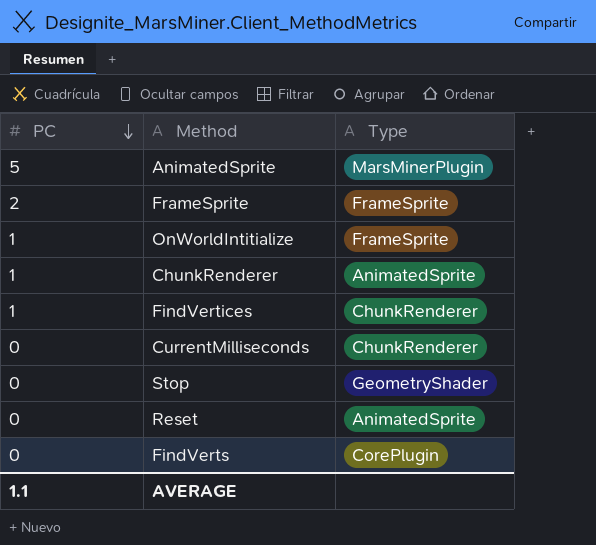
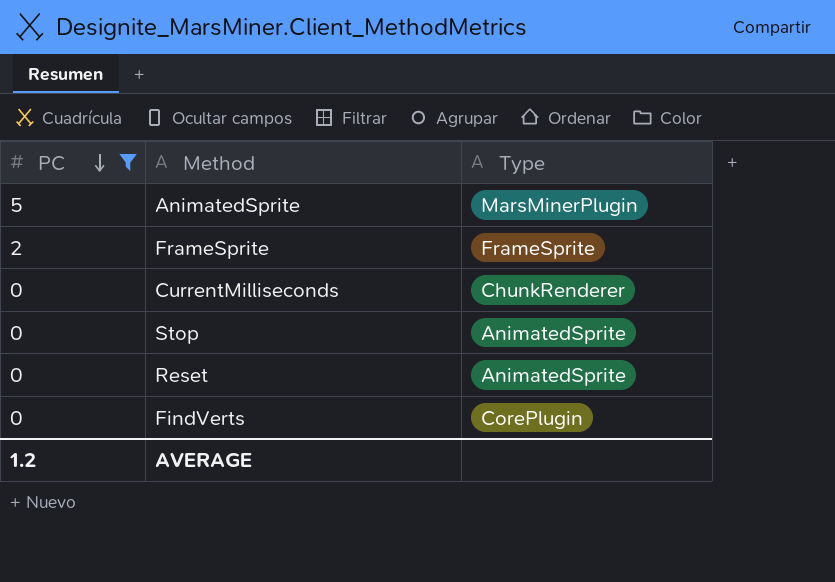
filter: none -> PC != 1
Stop | Type: GeometryShader -> AnimatedSprite
AVERAGE | PC: 1.1 -> 1.2

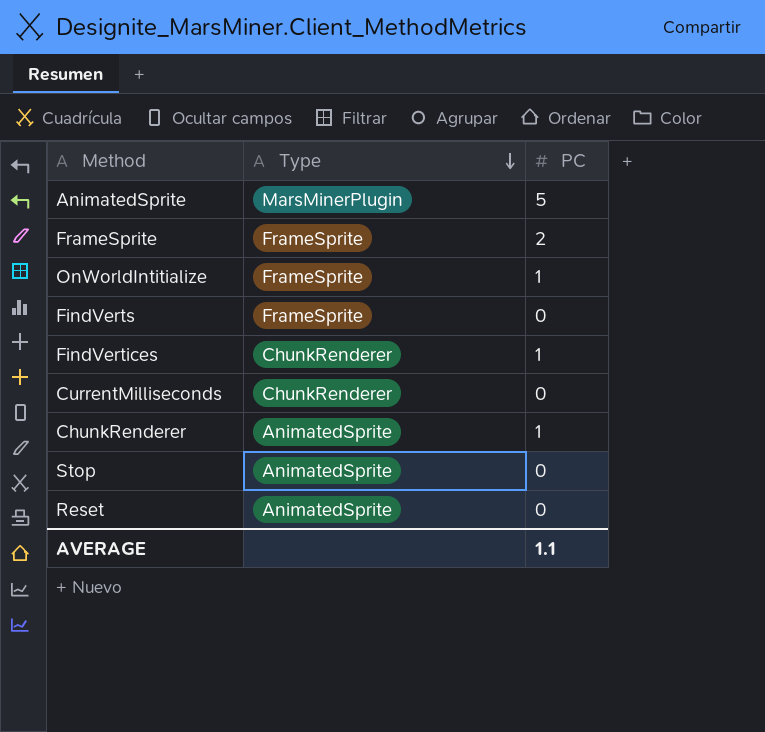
filter: PC != 1 -> none
row order: PC descending -> Type descending
column PC | position: 1 -> 3
FindVerts | Type: CorePlugin -> FrameSprite
AVERAGE | PC: 1.2 -> 1.1

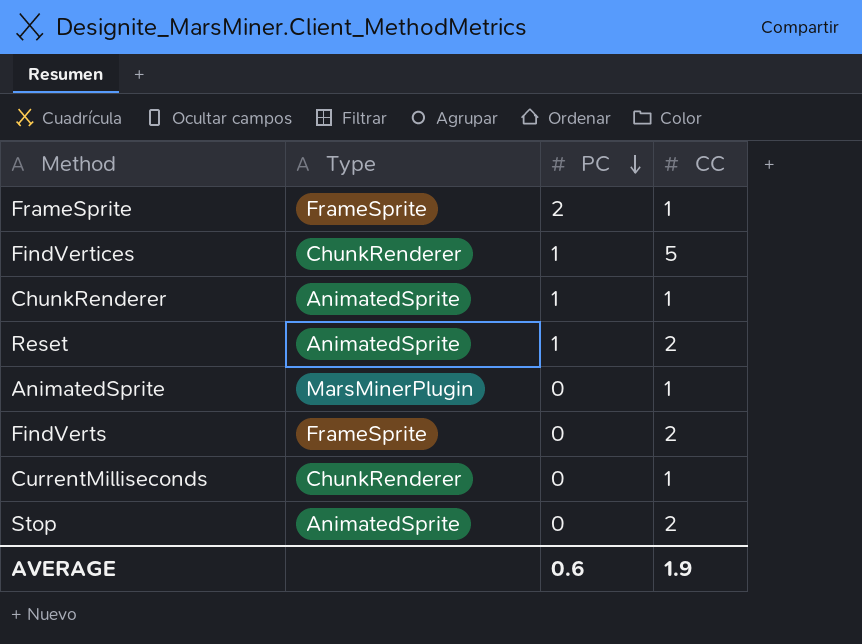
row order: Type descending -> PC descending
column CC | position: none -> 4
row OnWorldIntitialize: FrameSprite | 1 -> none
Reset | PC: 0 -> 1
AnimatedSprite | PC: 5 -> 0
AVERAGE | PC: 1.1 -> 0.6

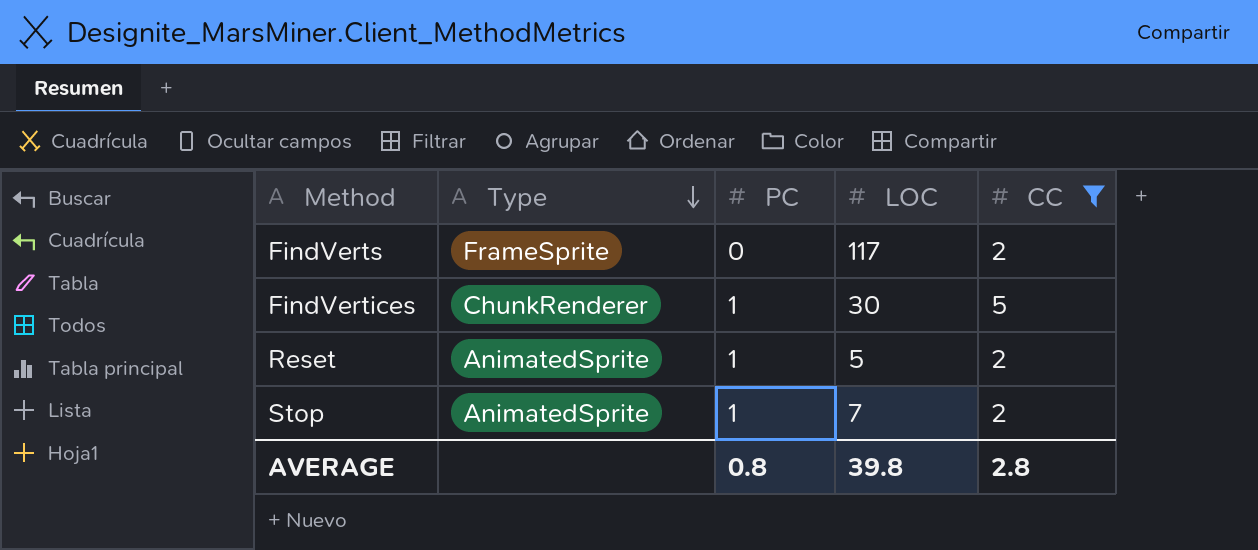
filter: none -> CC != 1
row order: PC descending -> Type descending
column LOC | position: none -> 4
Stop | PC: 0 -> 1
AVERAGE | PC: 0.6 -> 0.8
AVERAGE | CC: 1.9 -> 2.8

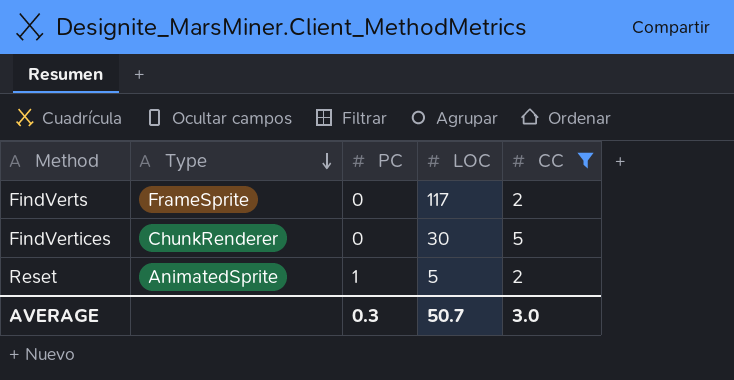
row Stop: AnimatedSprite | 1 | 7 | 2 -> none
FindVertices | PC: 1 -> 0
AVERAGE | PC: 0.8 -> 0.3
AVERAGE | LOC: 39.8 -> 50.7
AVERAGE | CC: 2.8 -> 3.0

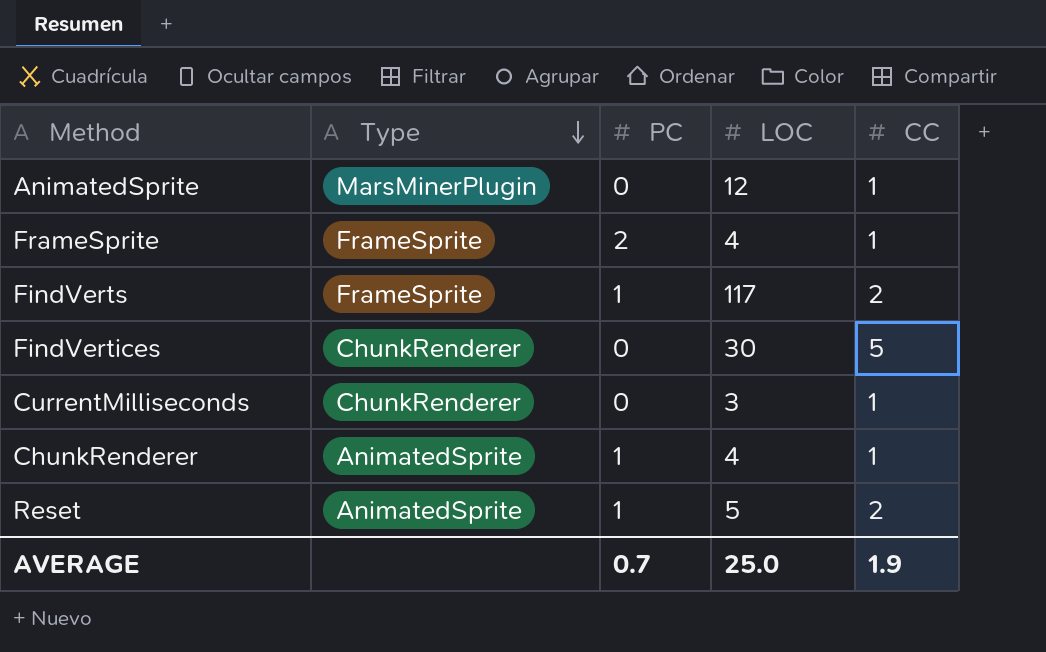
filter: CC != 1 -> none
FindVerts | PC: 0 -> 1
AVERAGE | PC: 0.3 -> 0.7
AVERAGE | LOC: 50.7 -> 25.0
AVERAGE | CC: 3.0 -> 1.9

